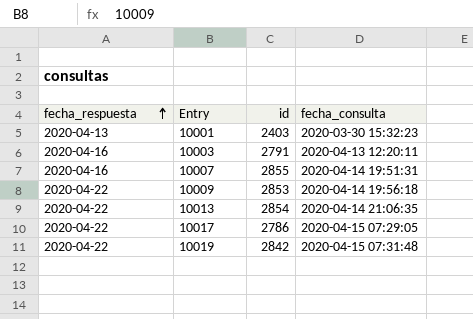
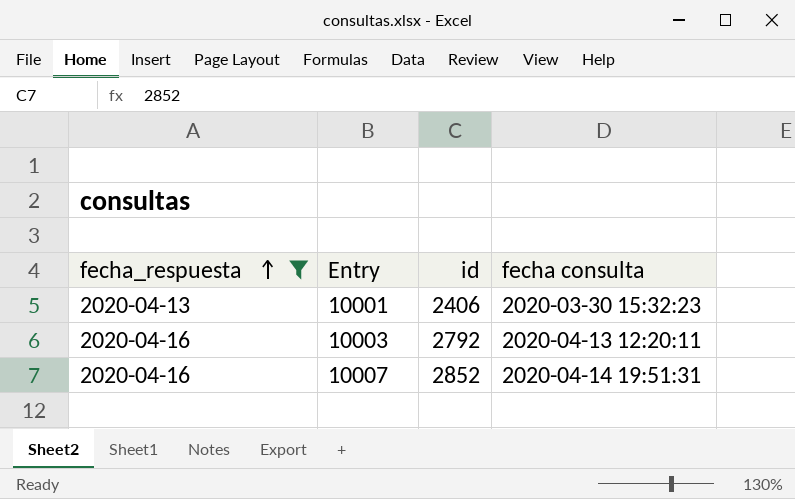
filter: none -> fecha_respuesta != 2020-04-22
column name: fecha_consulta -> fecha consulta
10001 | id: 2403 -> 2406
10003 | id: 2791 -> 2792
10007 | id: 2855 -> 2852

